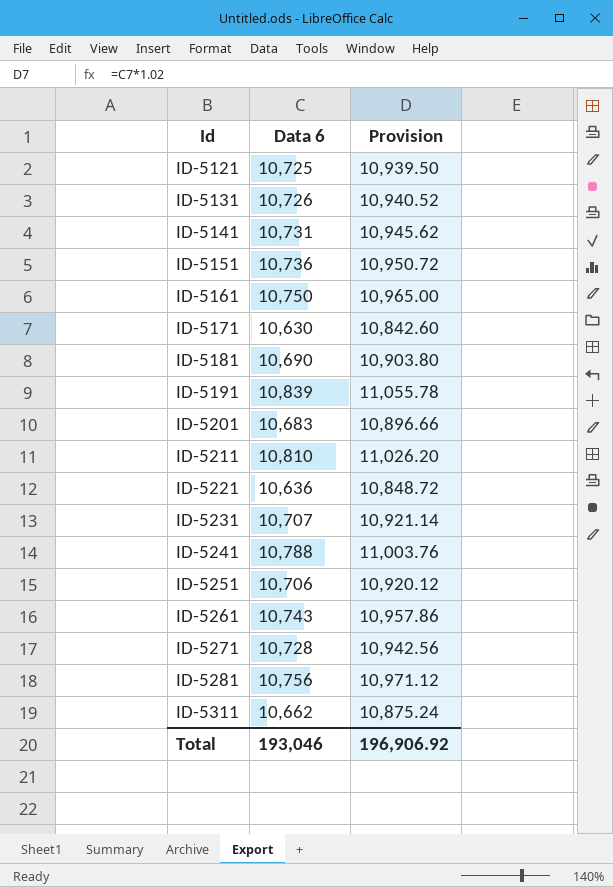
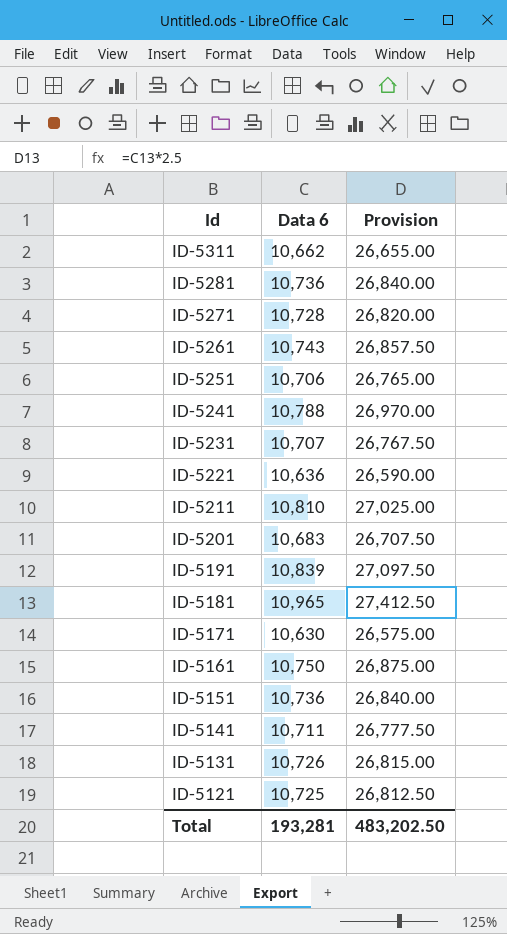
row order: Id ascending -> Id descending
column Provision | formula: [Data 6] * 1.02 -> [Data 6] * 2.5
ID-5281 | Data 6: 10,756 -> 10,736
ID-5181 | Data 6: 10,690 -> 10,965
ID-5141 | Data 6: 10,731 -> 10,711
Total | Data 6: 193,046 -> 193,281
Total | Provision: 196,906.92 -> 483,202.50

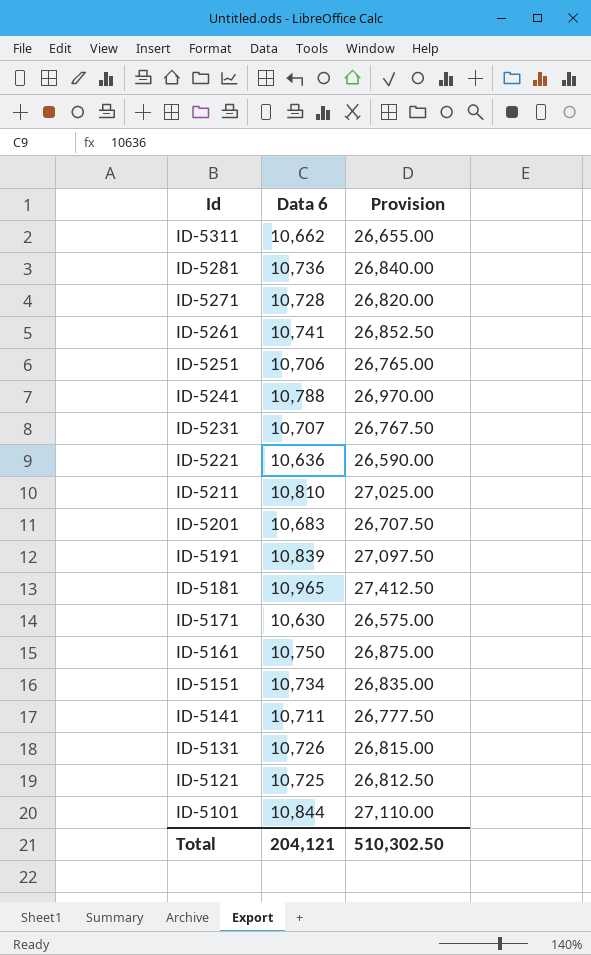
ID-5261 | Data 6: 10,743 -> 10,741
ID-5261 | Provision: 26,857.50 -> 26,852.50
ID-5151 | Data 6: 10,736 -> 10,734
ID-5151 | Provision: 26,840.00 -> 26,835.00
row ID-5101: none -> 10,844 | 27,110.00
Total | Data 6: 193,281 -> 204,121
Total | Provision: 483,202.50 -> 510,302.50

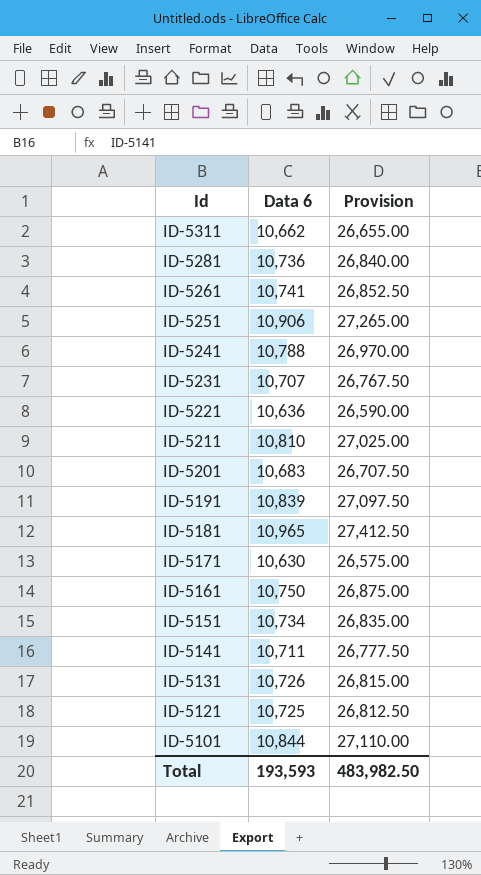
row ID-5271: 10,728 | 26,820.00 -> none
ID-5251 | Data 6: 10,706 -> 10,906
ID-5251 | Provision: 26,765.00 -> 27,265.00
Total | Data 6: 204,121 -> 193,593
Total | Provision: 510,302.50 -> 483,982.50

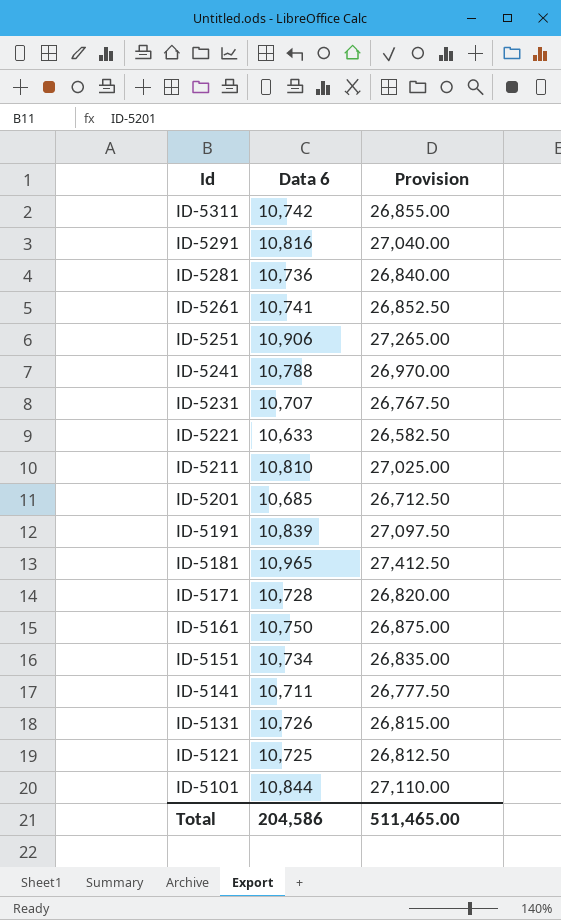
ID-5311 | Data 6: 10,662 -> 10,742
ID-5311 | Provision: 26,655.00 -> 26,855.00
row ID-5291: none -> 10,816 | 27,040.00
ID-5221 | Data 6: 10,636 -> 10,633
ID-5221 | Provision: 26,590.00 -> 26,582.50
ID-5201 | Data 6: 10,683 -> 10,685
ID-5201 | Provision: 26,707.50 -> 26,712.50
ID-5171 | Data 6: 10,630 -> 10,728
ID-5171 | Provision: 26,575.00 -> 26,820.00
Total | Data 6: 193,593 -> 204,586
Total | Provision: 483,982.50 -> 511,465.00

